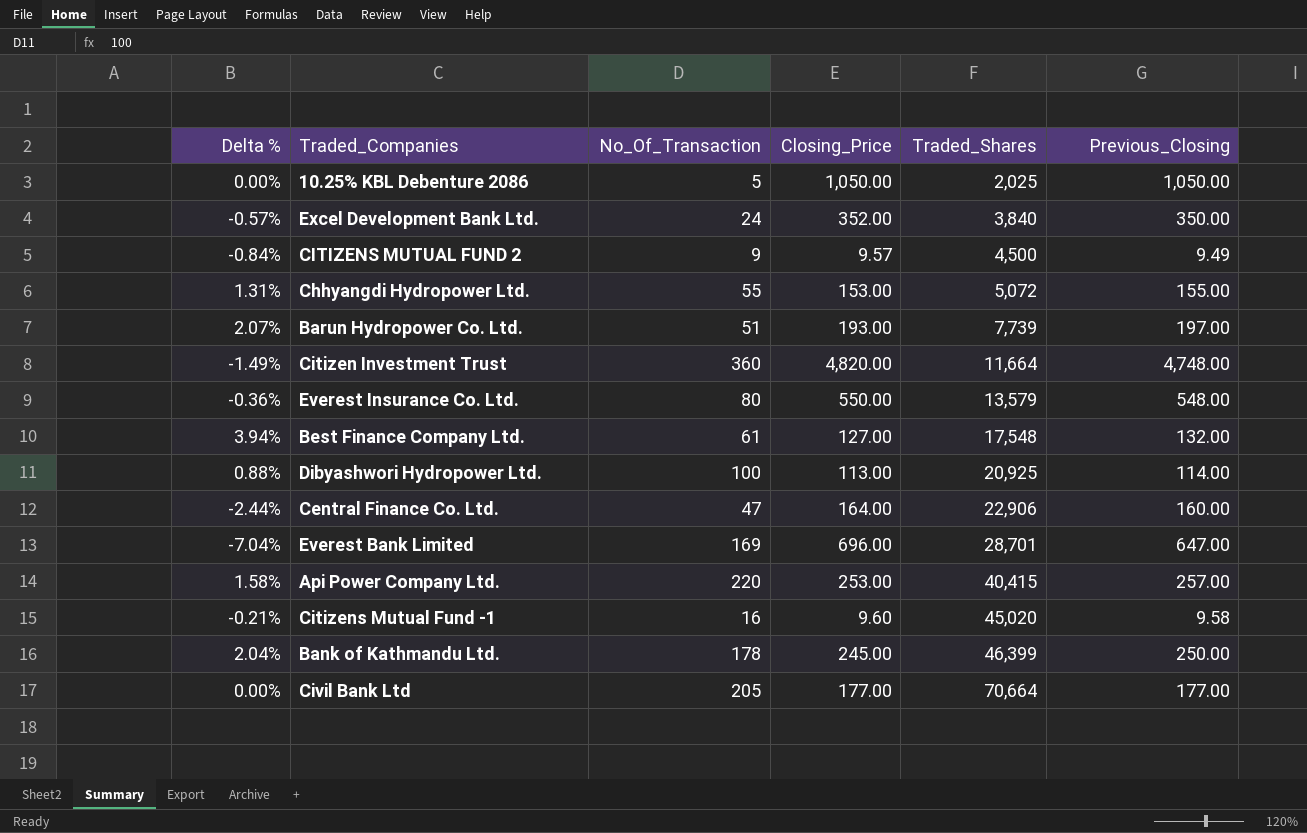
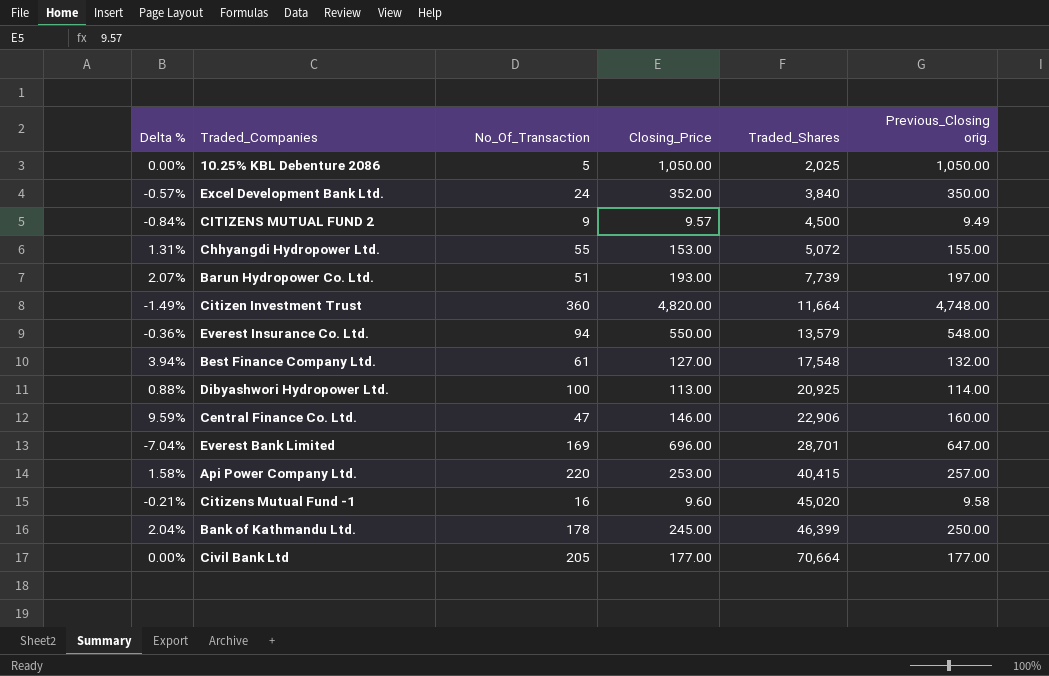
column name: Previous_Closing -> Previous_Closing orig.
Everest Insurance Co. Ltd. | No_Of_Transaction: 80 -> 94
Central Finance Co. Ltd. | Delta %: -2.44% -> 9.59%
Central Finance Co. Ltd. | Closing_Price: 164.00 -> 146.00

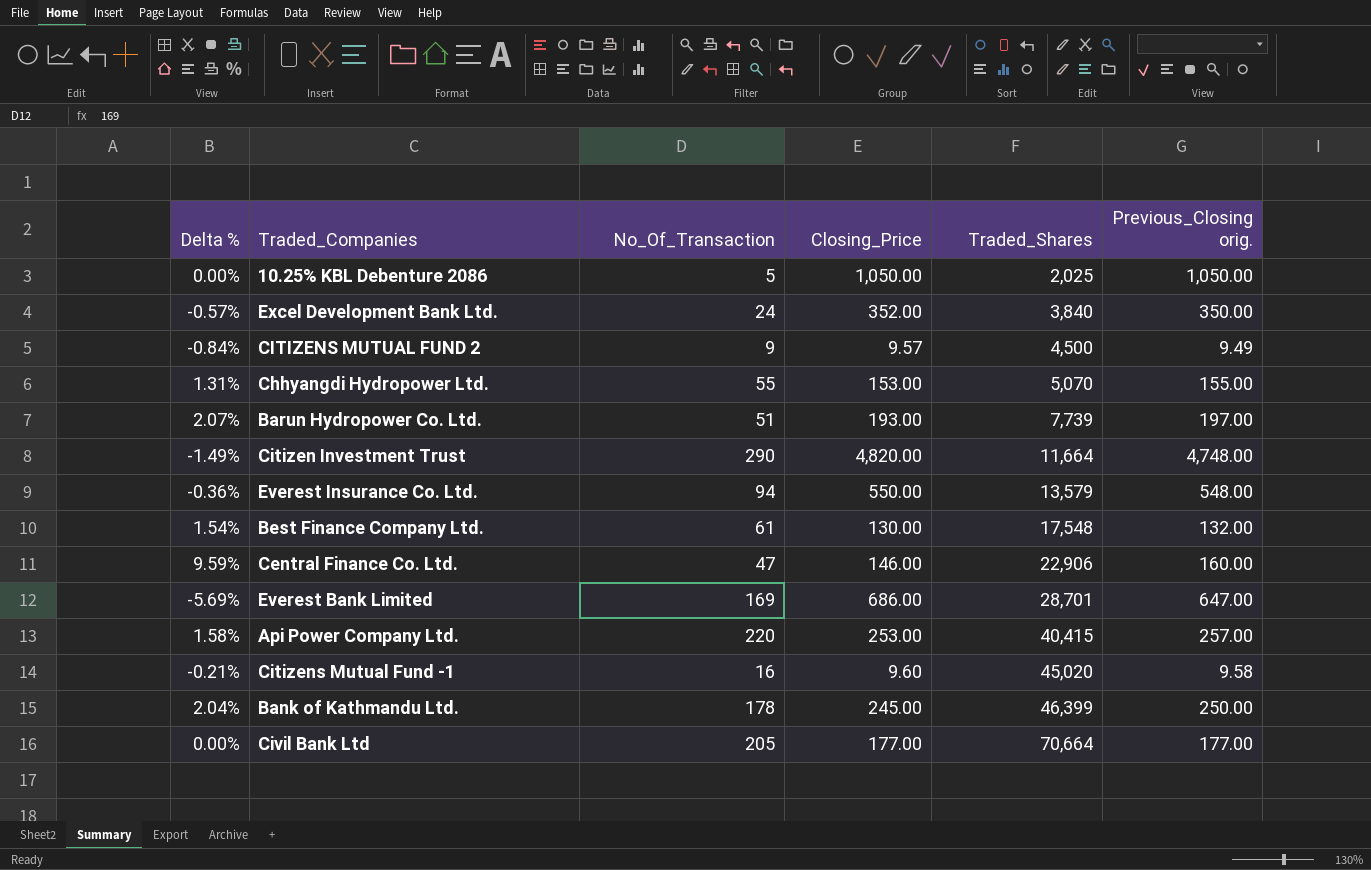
row Dibyashwori Hydropower Ltd.: 0.88% | 100 | 113.00 | 20,925 | 114.00 -> none
Chhyangdi Hydropower Ltd. | Traded_Shares: 5,072 -> 5,070
Citizen Investment Trust | No_Of_Transaction: 360 -> 290
Best Finance Company Ltd. | Delta %: 3.94% -> 1.54%
Best Finance Company Ltd. | Closing_Price: 127.00 -> 130.00
Everest Bank Limited | Delta %: -7.04% -> -5.69%
Everest Bank Limited | Closing_Price: 696.00 -> 686.00

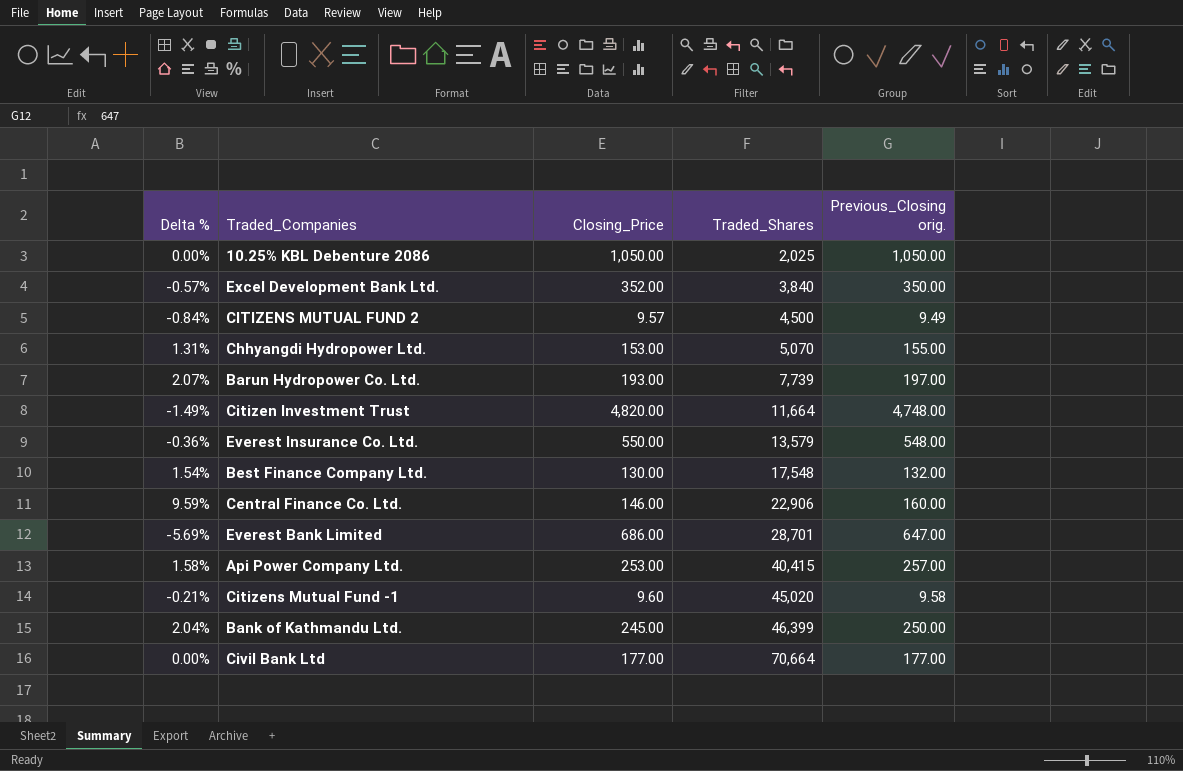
column No_Of_Transaction | position: 3 -> none

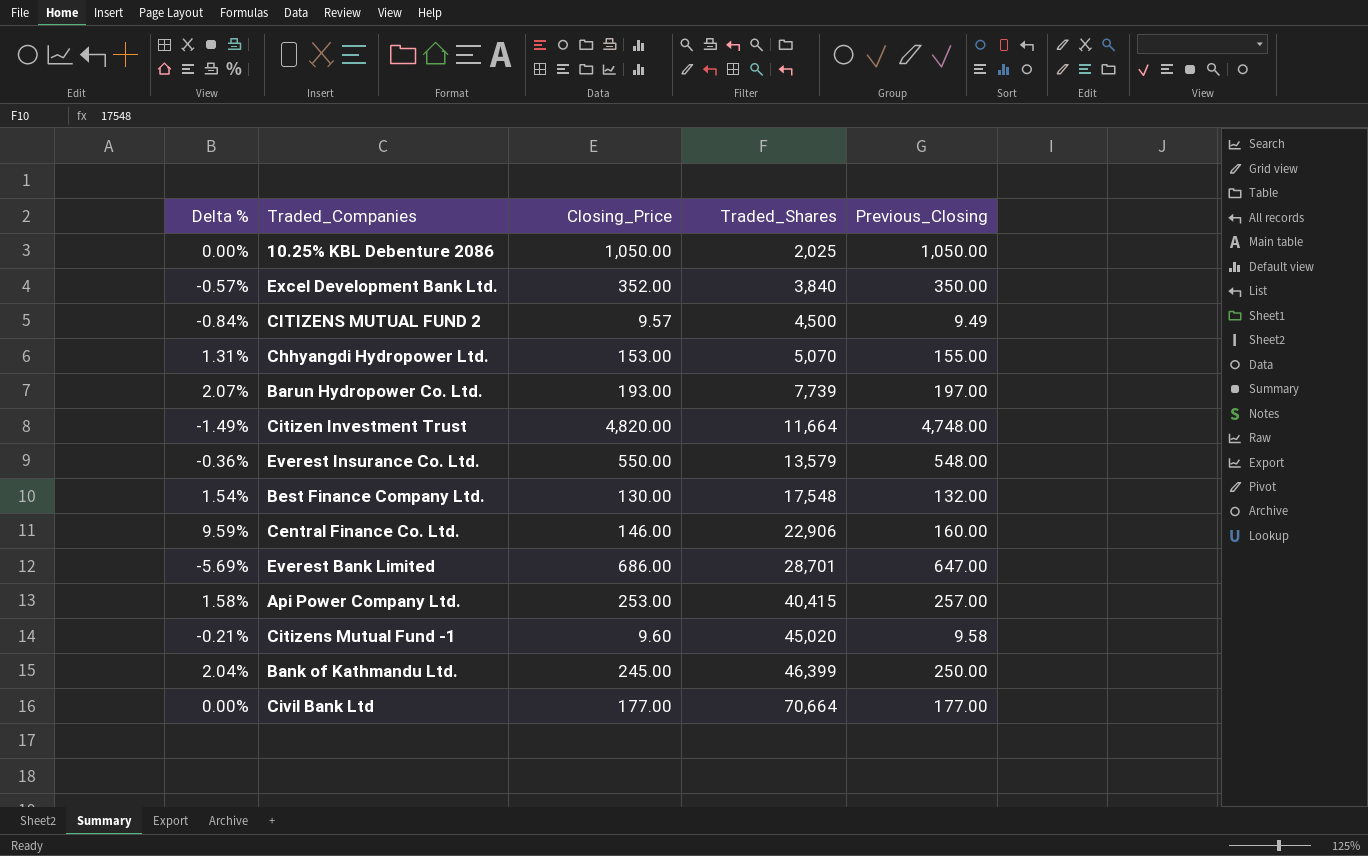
column name: Previous_Closing orig. -> Previous_Closing

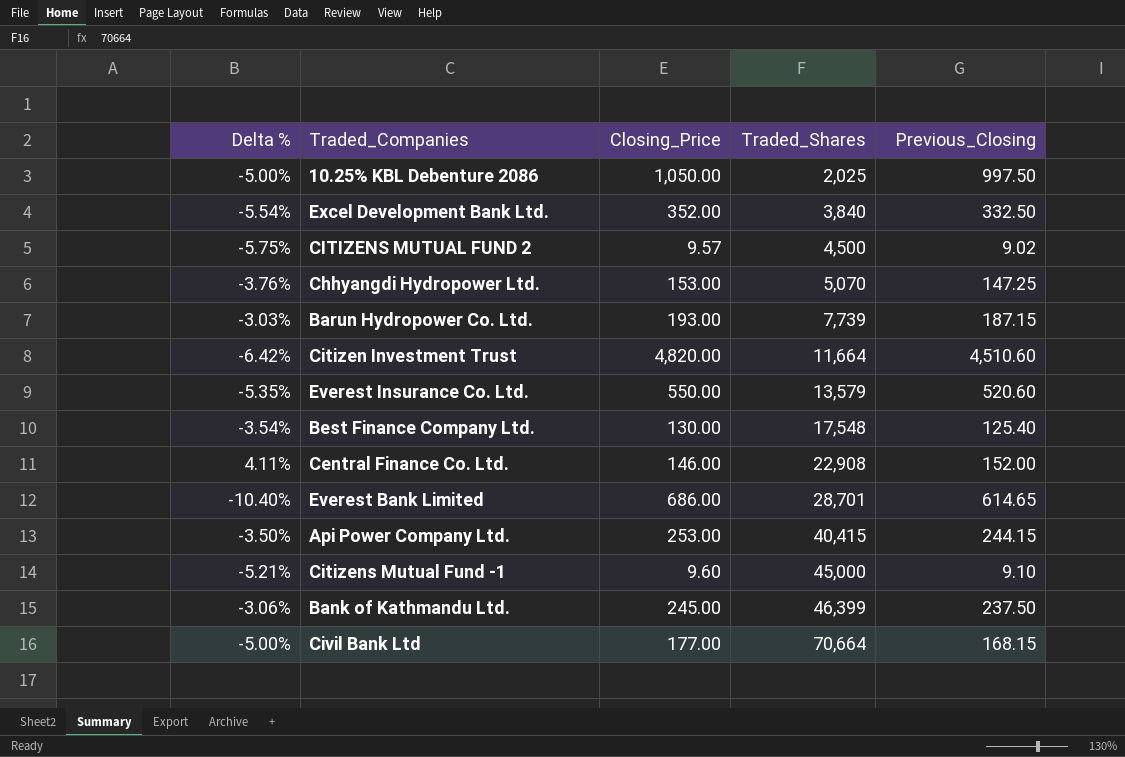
10.25% KBL Debenture 2086 | Delta %: 0.00% -> -5.00%
10.25% KBL Debenture 2086 | Previous_Closing: 1,050.00 -> 997.50
Excel Development Bank Ltd. | Delta %: -0.57% -> -5.54%
Excel Development Bank Ltd. | Previous_Closing: 350.00 -> 332.50
CITIZENS MUTUAL FUND 2 | Delta %: -0.84% -> -5.75%
CITIZENS MUTUAL FUND 2 | Previous_Closing: 9.49 -> 9.02
Chhyangdi Hydropower Ltd. | Delta %: 1.31% -> -3.76%
Chhyangdi Hydropower Ltd. | Previous_Closing: 155.00 -> 147.25
Barun Hydropower Co. Ltd. | Delta %: 2.07% -> -3.03%
Barun Hydropower Co. Ltd. | Previous_Closing: 197.00 -> 187.15
Citizen Investment Trust | Delta %: -1.49% -> -6.42%
Citizen Investment Trust | Previous_Closing: 4,748.00 -> 4,510.60
Everest Insurance Co. Ltd. | Delta %: -0.36% -> -5.35%
Everest Insurance Co. Ltd. | Previous_Closing: 548.00 -> 520.60
Best Finance Company Ltd. | Delta %: 1.54% -> -3.54%
Best Finance Company Ltd. | Previous_Closing: 132.00 -> 125.40
Central Finance Co. Ltd. | Delta %: 9.59% -> 4.11%
Central Finance Co. Ltd. | Traded_Shares: 22,906 -> 22,908
Central Finance Co. Ltd. | Previous_Closing: 160.00 -> 152.00
Everest Bank Limited | Delta %: -5.69% -> -10.40%
Everest Bank Limited | Previous_Closing: 647.00 -> 614.65
Api Power Company Ltd. | Delta %: 1.58% -> -3.50%
Api Power Company Ltd. | Previous_Closing: 257.00 -> 244.15
Citizens Mutual Fund -1 | Delta %: -0.21% -> -5.21%
Citizens Mutual Fund -1 | Traded_Shares: 45,020 -> 45,000
Citizens Mutual Fund -1 | Previous_Closing: 9.58 -> 9.10
Bank of Kathmandu Ltd. | Delta %: 2.04% -> -3.06%
Bank of Kathmandu Ltd. | Previous_Closing: 250.00 -> 237.50
Civil Bank Ltd | Delta %: 0.00% -> -5.00%
Civil Bank Ltd | Previous_Closing: 177.00 -> 168.15

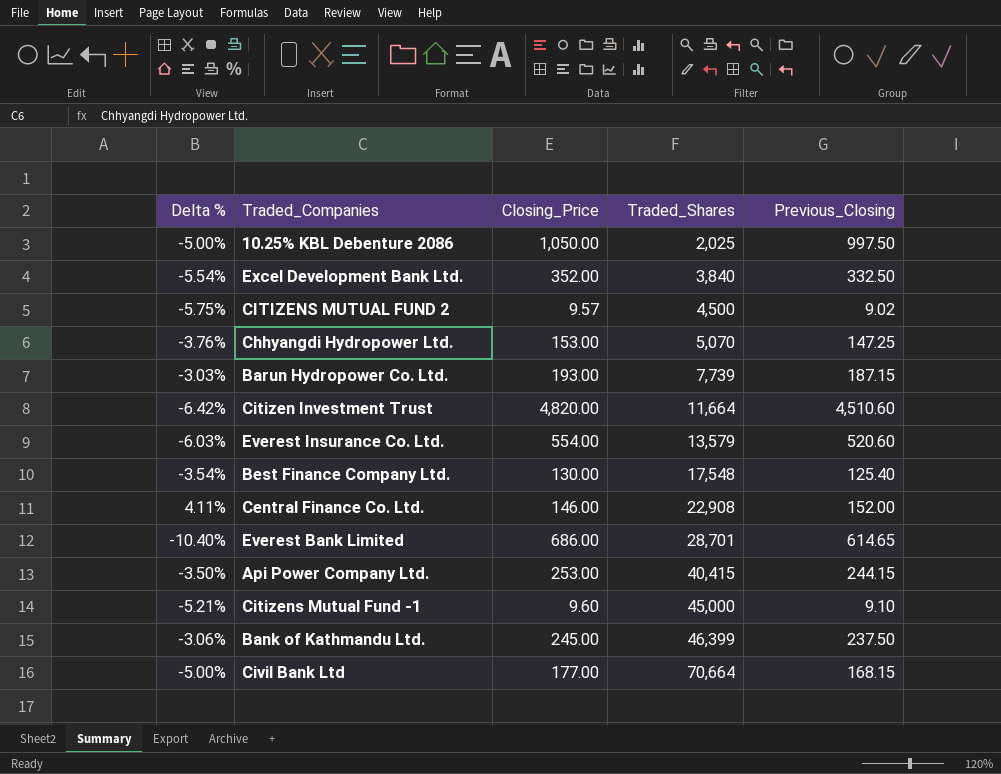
Everest Insurance Co. Ltd. | Delta %: -5.35% -> -6.03%
Everest Insurance Co. Ltd. | Closing_Price: 550.00 -> 554.00

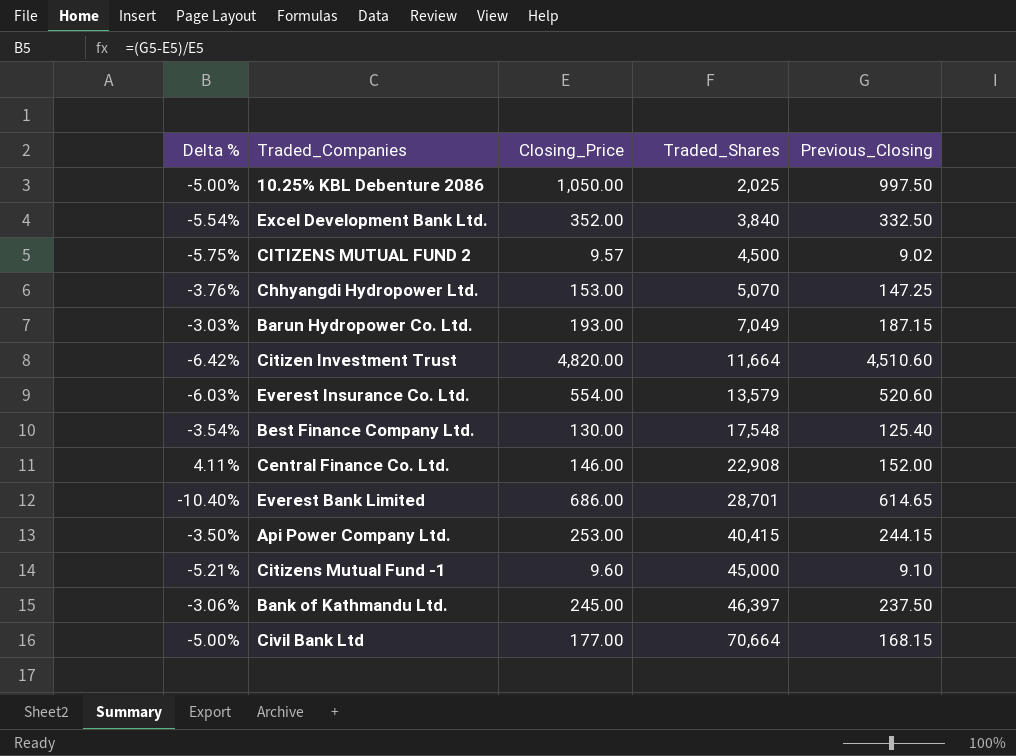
Barun Hydropower Co. Ltd. | Traded_Shares: 7,739 -> 7,049
Bank of Kathmandu Ltd. | Traded_Shares: 46,399 -> 46,397

